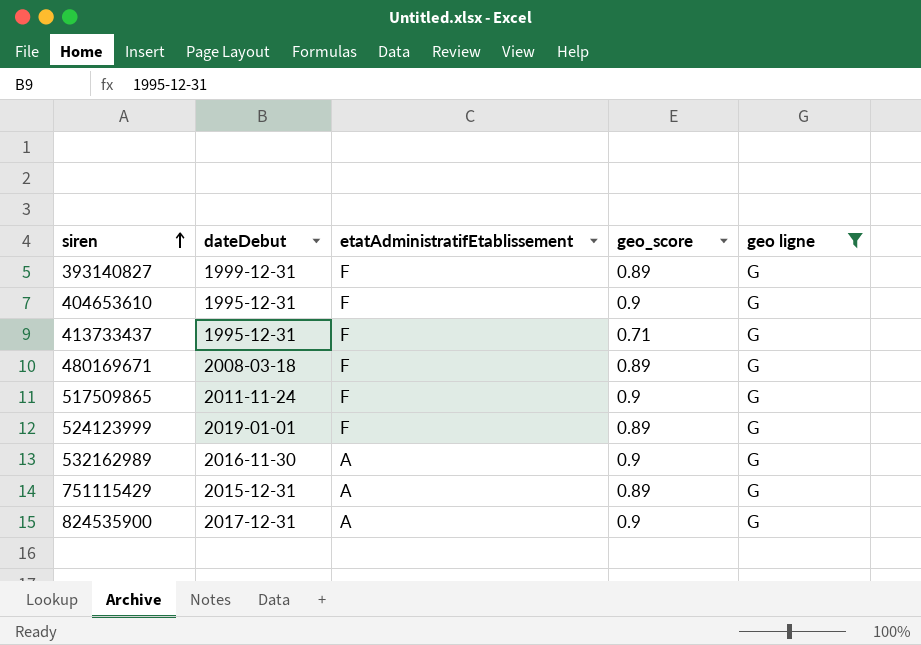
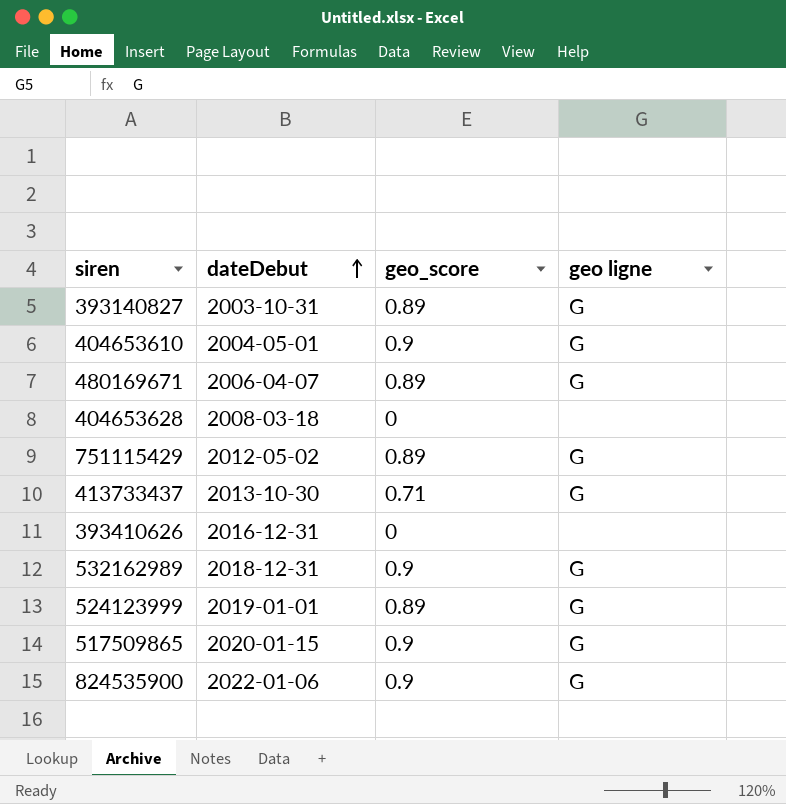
filter: geo ligne = G -> none
row order: siren ascending -> dateDebut ascending
column etatAdministratifEtablissement | position: 3 -> none
393140827 | dateDebut: 1999-12-31 -> 2003-10-31
404653610 | dateDebut: 1995-12-31 -> 2004-05-01
480169671 | dateDebut: 2008-03-18 -> 2006-04-07
751115429 | dateDebut: 2015-12-31 -> 2012-05-02
413733437 | dateDebut: 1995-12-31 -> 2013-10-30
532162989 | dateDebut: 2016-11-30 -> 2018-12-31
517509865 | dateDebut: 2011-11-24 -> 2020-01-15
824535900 | dateDebut: 2017-12-31 -> 2022-01-06

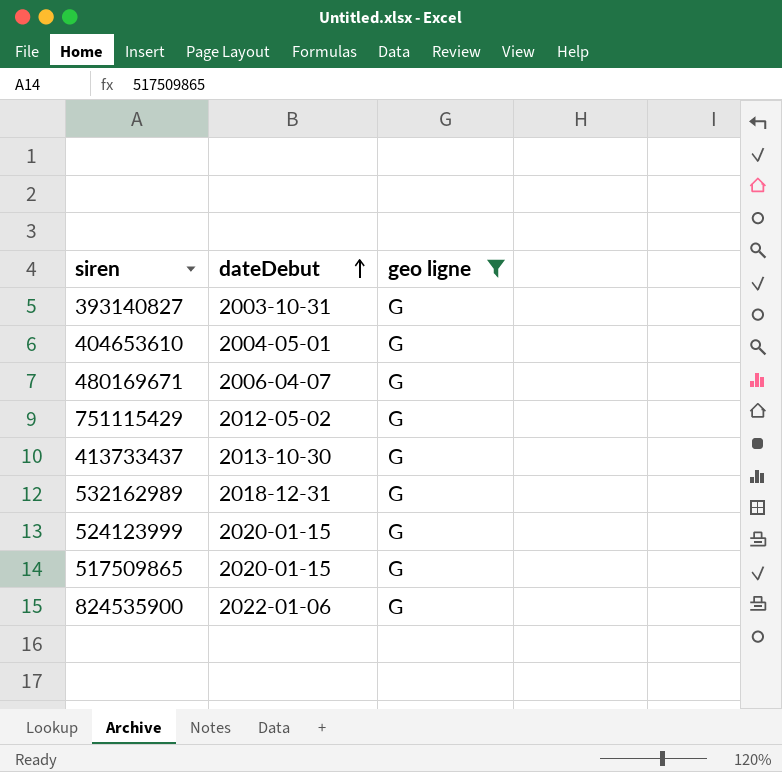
filter: none -> geo ligne = G
column geo_score | position: 3 -> none
524123999 | dateDebut: 2019-01-01 -> 2020-01-15

